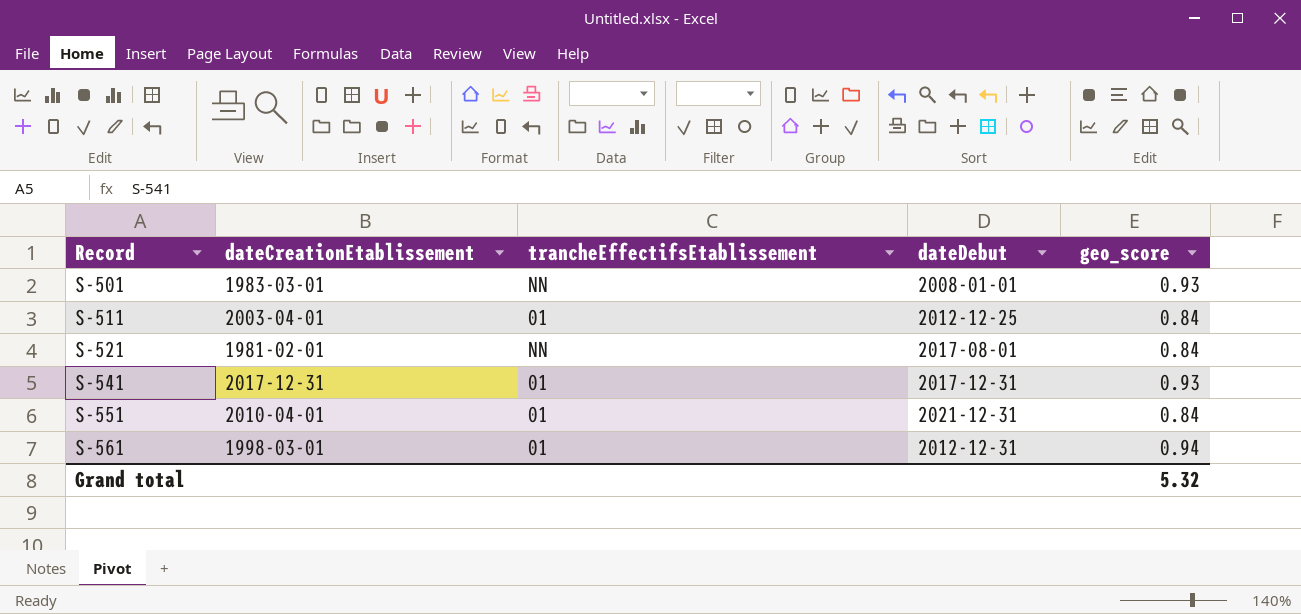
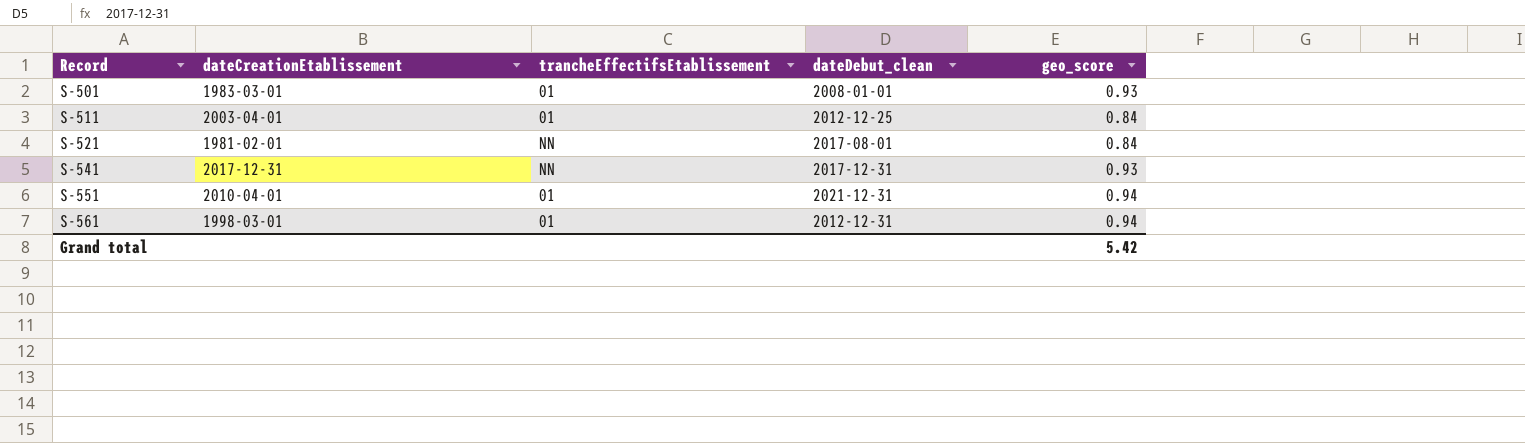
column name: dateDebut -> dateDebut_clean
S-501 | trancheEffectifsEtablissement: NN -> 01
S-541 | trancheEffectifsEtablissement: 01 -> NN
S-551 | geo_score: 0.84 -> 0.94
Grand total | geo_score: 5.32 -> 5.42

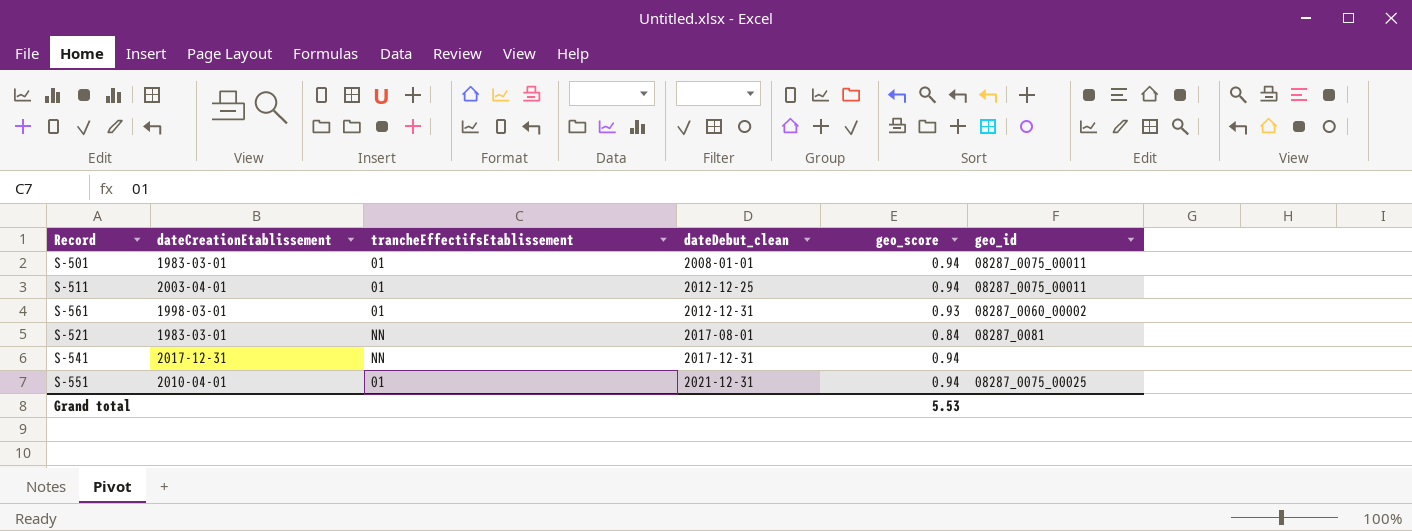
row order: Record ascending -> dateDebut_clean ascending
column geo_id | position: none -> 6
S-501 | geo_score: 0.93 -> 0.94
S-511 | geo_score: 0.84 -> 0.94
S-561 | geo_score: 0.94 -> 0.93
S-521 | dateCreationEtablissement: 1981-02-01 -> 1983-03-01
S-541 | geo_score: 0.93 -> 0.94
Grand total | geo_score: 5.42 -> 5.53

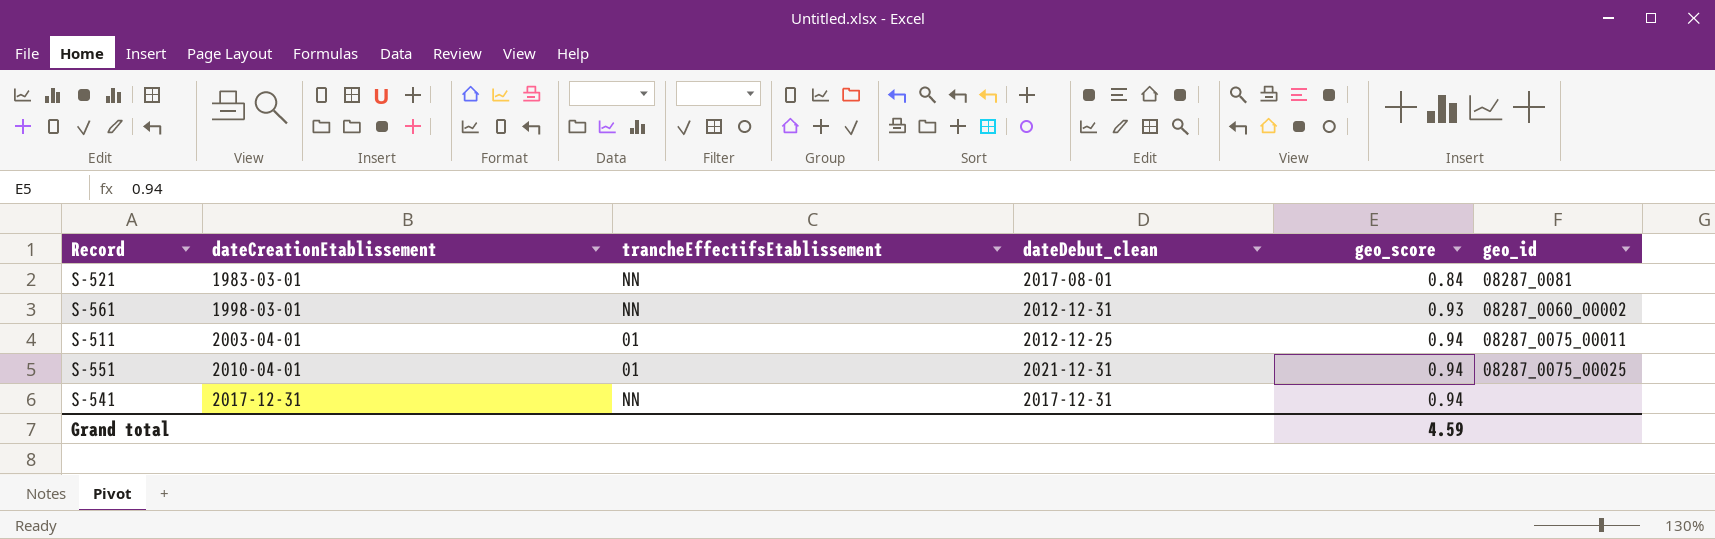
row order: dateDebut_clean ascending -> dateCreationEtablissement ascending
row S-501: 1983-03-01 | 01 | 2008-01-01 | 0.94 | 08287_0075_00011 -> none
S-561 | trancheEffectifsEtablissement: 01 -> NN
Grand total | geo_score: 5.53 -> 4.59

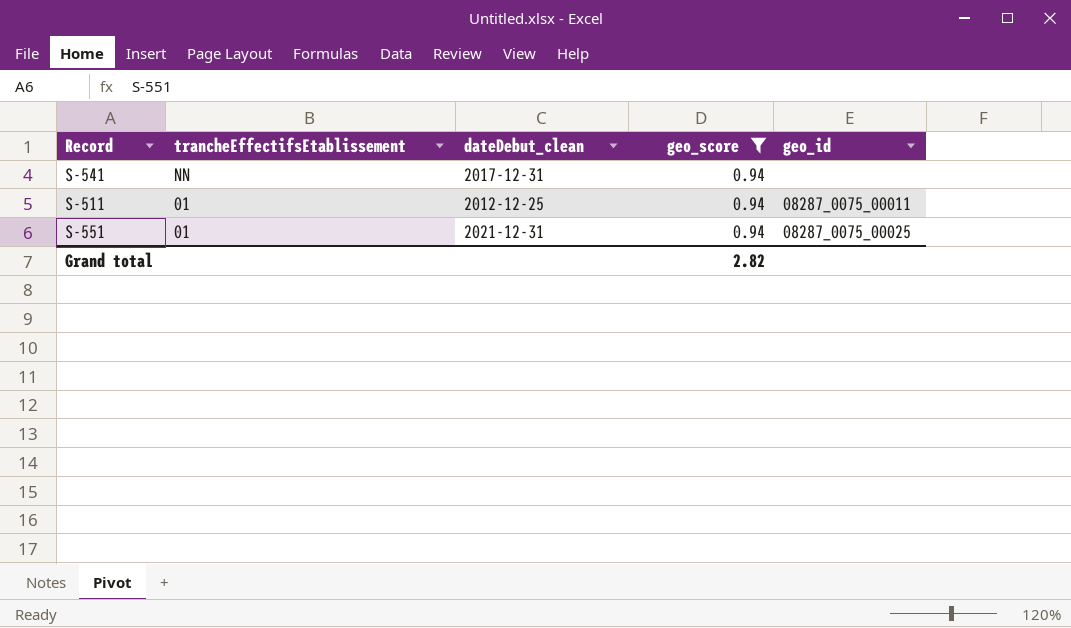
filter: none -> geo_score = 0.94
row order: dateCreationEtablissement ascending -> trancheEffectifsEtablissement descending
column dateCreationEtablissement | position: 2 -> none
Grand total | geo_score: 4.59 -> 2.82

